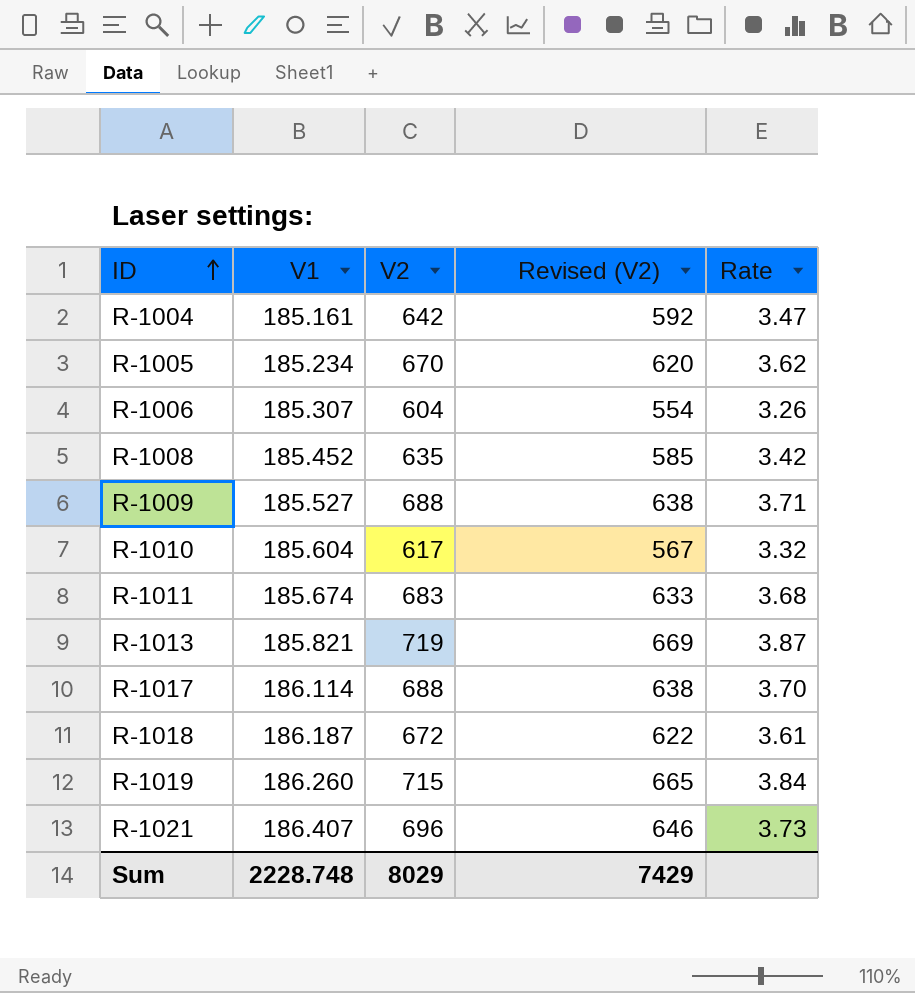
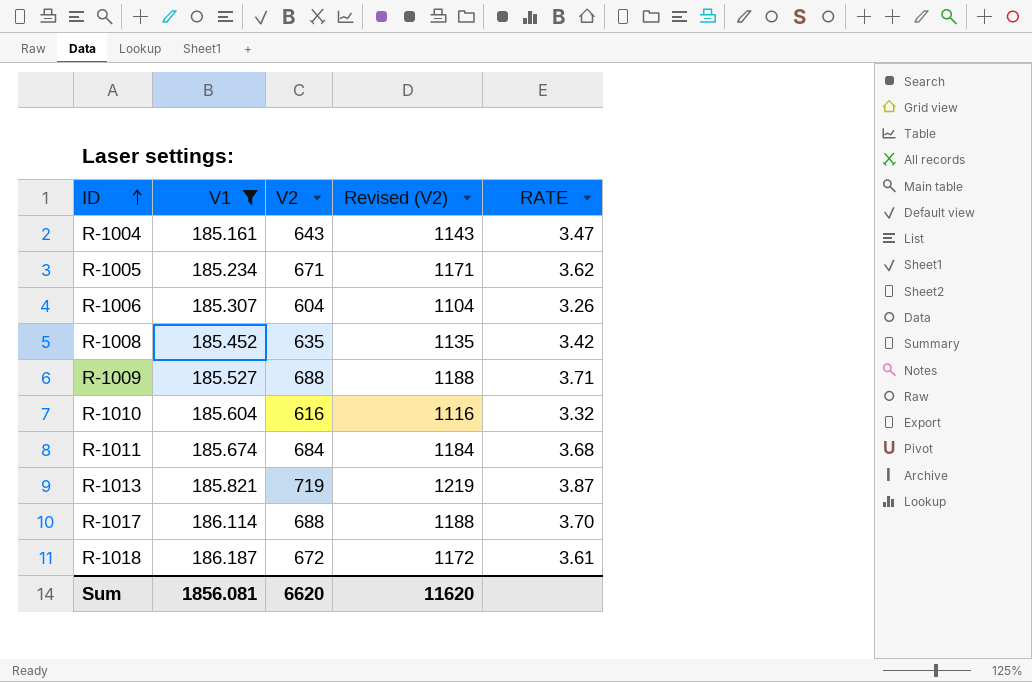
filter: none -> V1 <= 186.187
column Revised (V2) | formula: [V2] - 50 -> [V2] + 500
column name: Rate -> RATE
R-1004 | V2: 642 -> 643
R-1005 | V2: 670 -> 671
R-1010 | V2: 617 -> 616
R-1011 | V2: 683 -> 684
Sum | V1: 2228.748 -> 1856.081
Sum | V2: 8029 -> 6620
Sum | Revised (V2): 7429 -> 11620

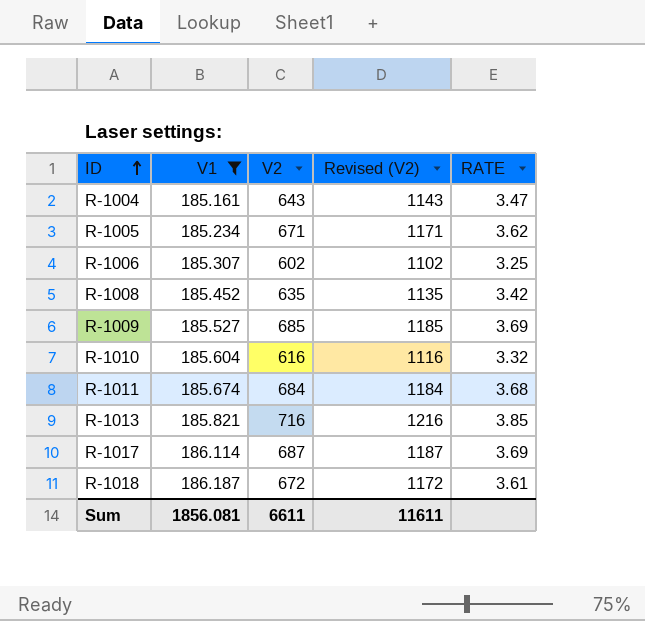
R-1006 | V2: 604 -> 602
R-1006 | Revised (V2): 1104 -> 1102
R-1006 | RATE: 3.26 -> 3.25
R-1009 | V2: 688 -> 685
R-1009 | Revised (V2): 1188 -> 1185
R-1009 | RATE: 3.71 -> 3.69
R-1013 | V2: 719 -> 716
R-1013 | Revised (V2): 1219 -> 1216
R-1013 | RATE: 3.87 -> 3.85
R-1017 | V2: 688 -> 687
R-1017 | Revised (V2): 1188 -> 1187
R-1017 | RATE: 3.70 -> 3.69
Sum | V2: 6620 -> 6611
Sum | Revised (V2): 11620 -> 11611

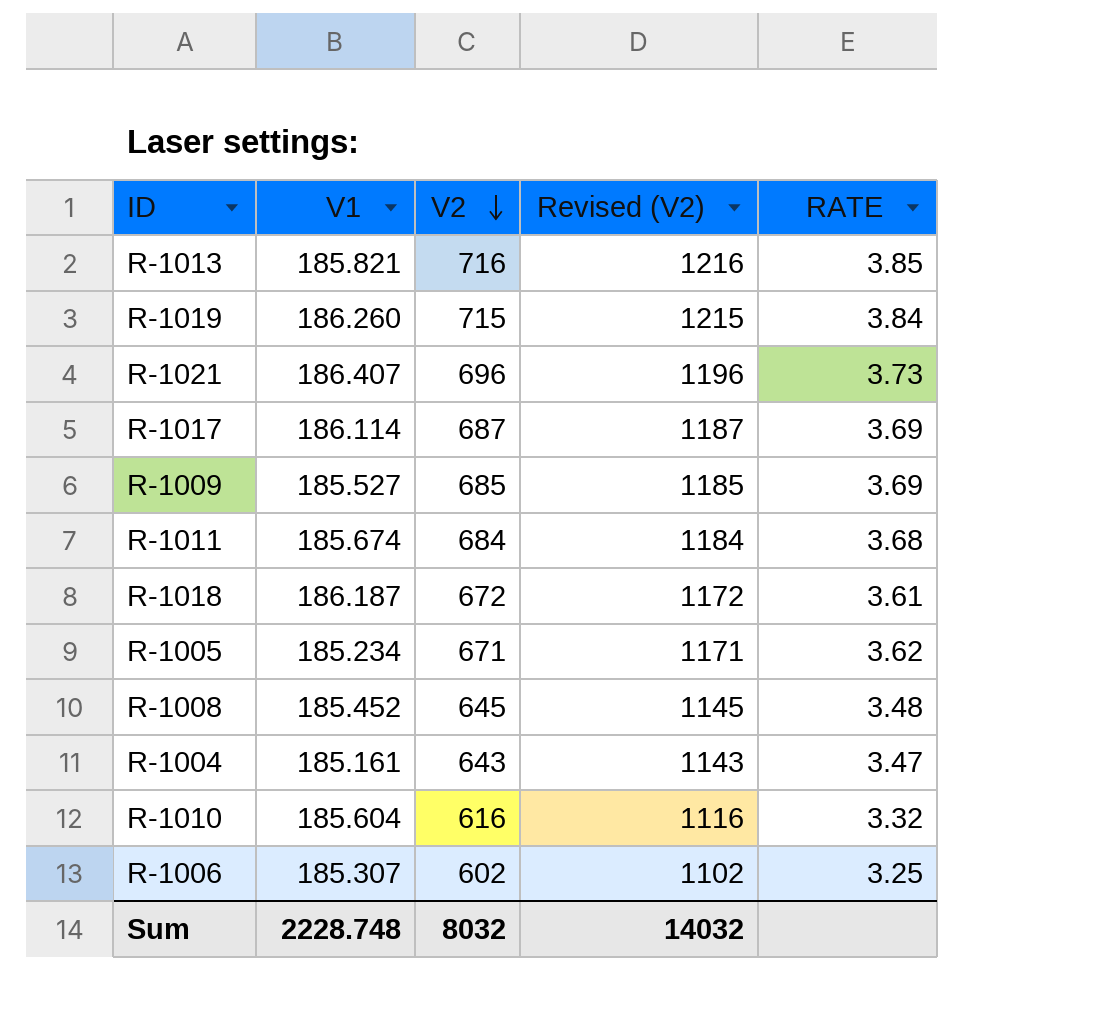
filter: V1 <= 186.187 -> none
row order: ID ascending -> V2 descending
R-1008 | V2: 635 -> 645
R-1008 | Revised (V2): 1135 -> 1145
R-1008 | RATE: 3.42 -> 3.48
Sum | V1: 1856.081 -> 2228.748
Sum | V2: 6611 -> 8032
Sum | Revised (V2): 11611 -> 14032

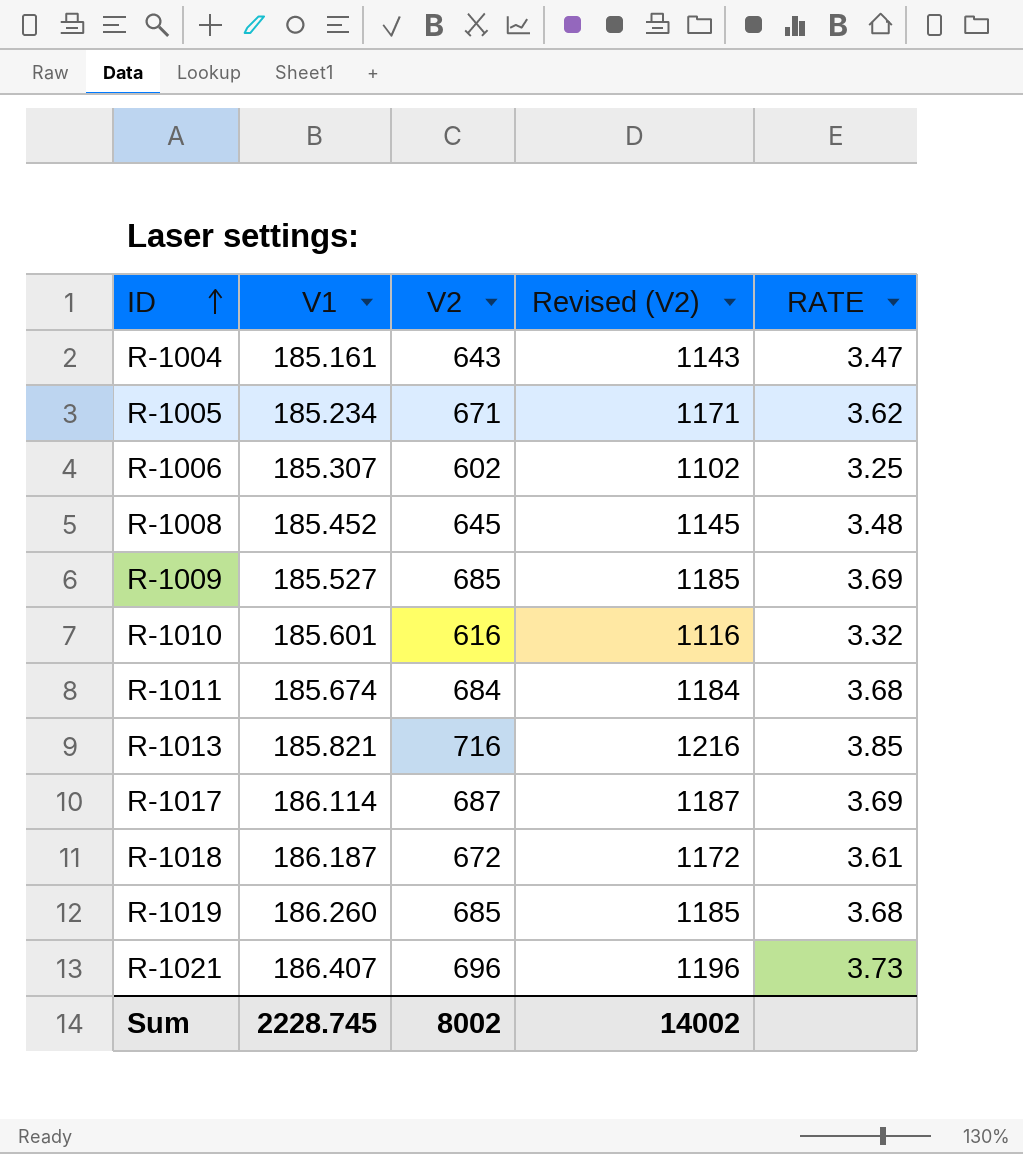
row order: V2 descending -> ID ascending
R-1010 | V1: 185.604 -> 185.601
R-1019 | V2: 715 -> 685
R-1019 | Revised (V2): 1215 -> 1185
R-1019 | RATE: 3.84 -> 3.68
Sum | V1: 2228.748 -> 2228.745
Sum | V2: 8032 -> 8002
Sum | Revised (V2): 14032 -> 14002

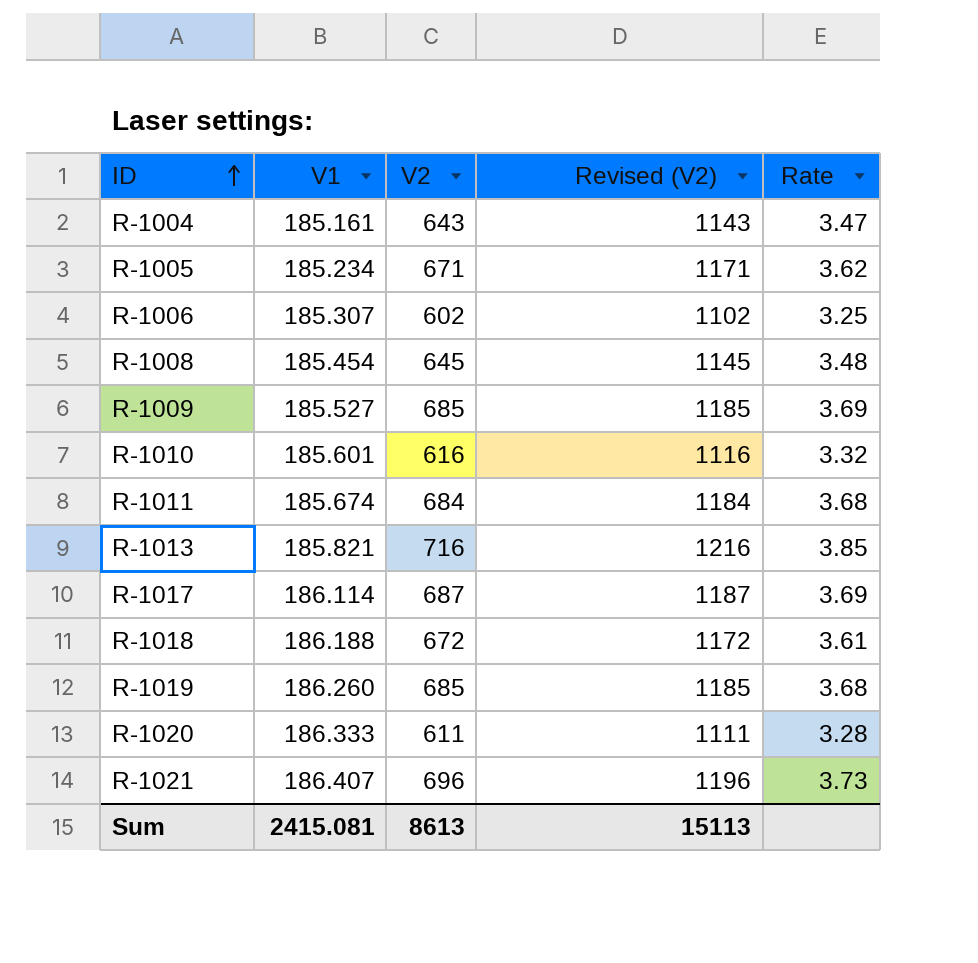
column name: RATE -> Rate
R-1008 | V1: 185.452 -> 185.454
R-1018 | V1: 186.187 -> 186.188
row R-1020: none -> 186.333 | 611 | 1111 | 3.28
Sum | V1: 2228.745 -> 2415.081
Sum | V2: 8002 -> 8613
Sum | Revised (V2): 14002 -> 15113

